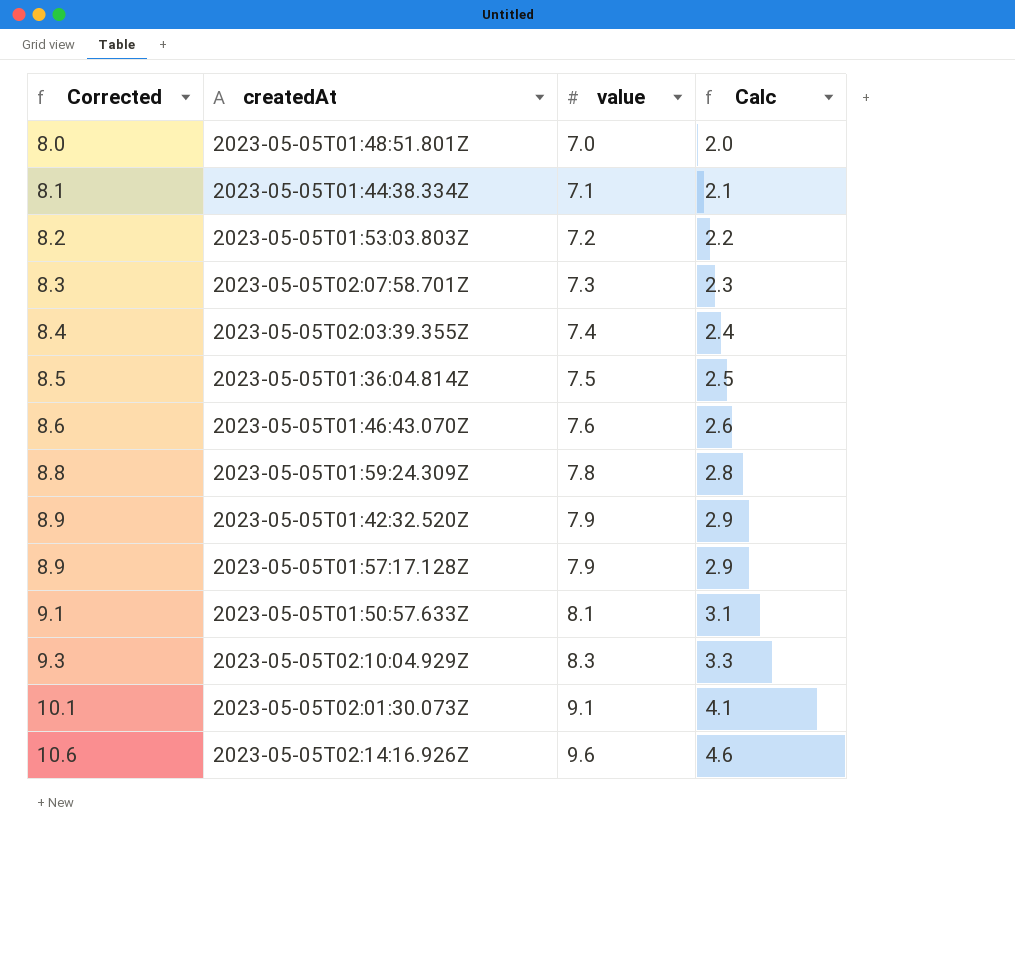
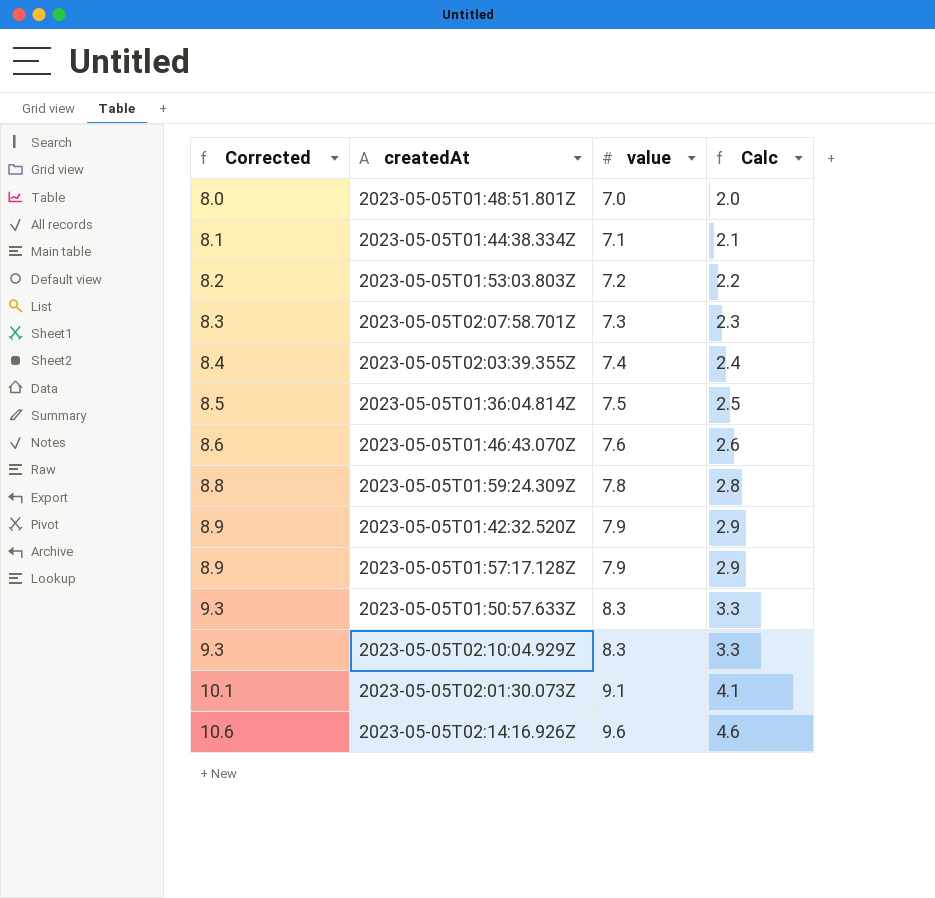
2023-05-05T01:50:57.633Z | Corrected: 9.1 -> 9.3
2023-05-05T01:50:57.633Z | value: 8.1 -> 8.3
2023-05-05T01:50:57.633Z | Calc: 3.1 -> 3.3

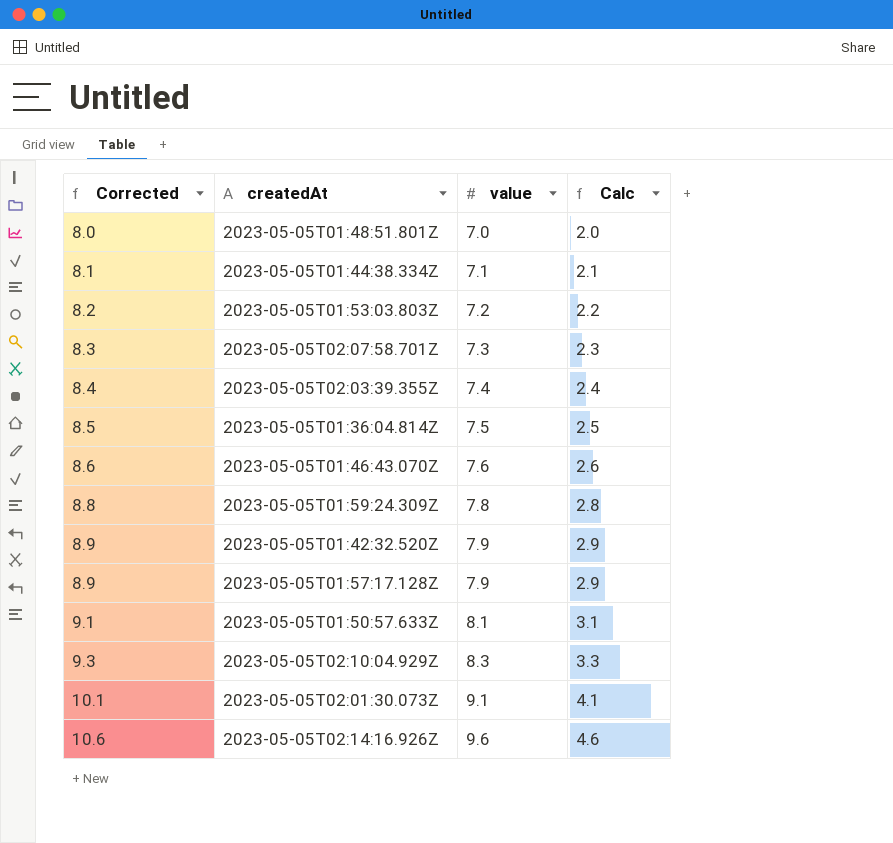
2023-05-05T01:50:57.633Z | Corrected: 9.3 -> 9.1
2023-05-05T01:50:57.633Z | value: 8.3 -> 8.1
2023-05-05T01:50:57.633Z | Calc: 3.3 -> 3.1

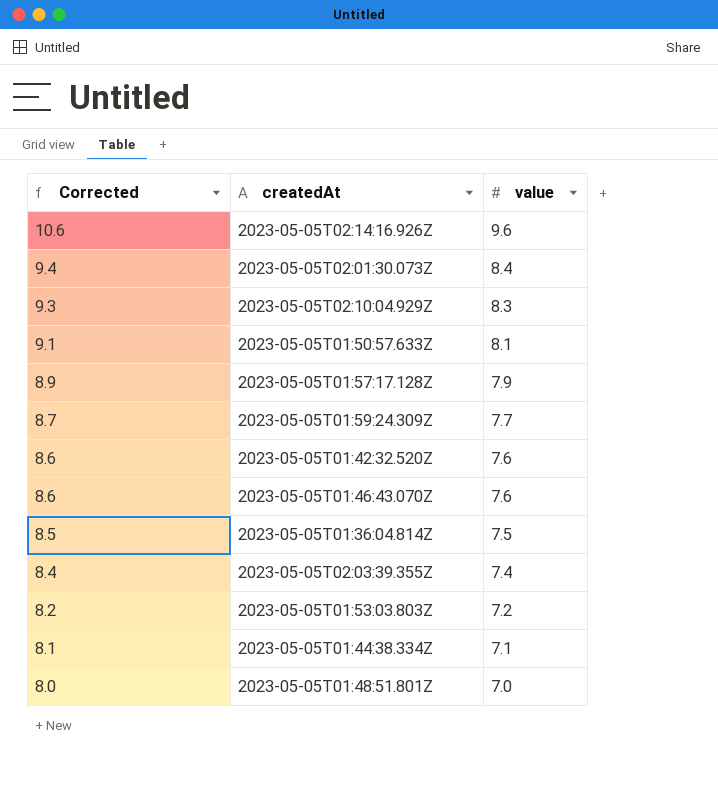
row order: Corrected ascending -> Corrected descending
column Calc | formula: [value] - 5 -> none
row 2023-05-05T02:07:58.701Z: 8.3 | 7.3 | 2.3 -> none
2023-05-05T02:01:30.073Z | Corrected: 10.1 -> 9.4
2023-05-05T02:01:30.073Z | value: 9.1 -> 8.4
2023-05-05T01:59:24.309Z | Corrected: 8.8 -> 8.7
2023-05-05T01:59:24.309Z | value: 7.8 -> 7.7
2023-05-05T01:42:32.520Z | Corrected: 8.9 -> 8.6
2023-05-05T01:42:32.520Z | value: 7.9 -> 7.6

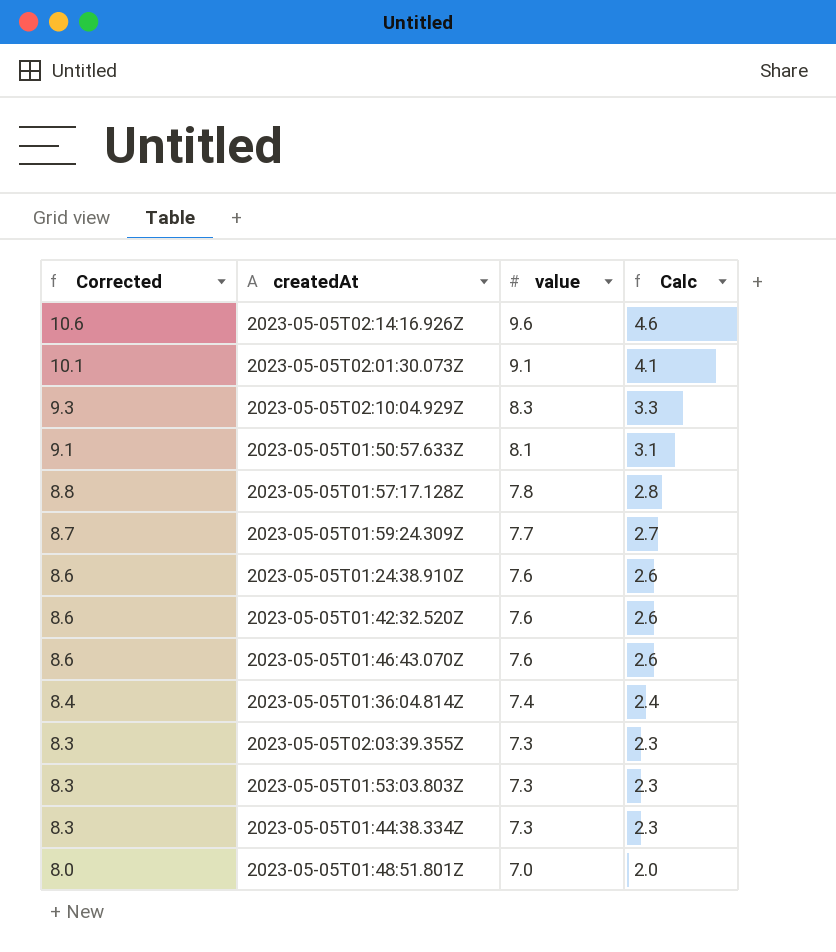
column Calc | formula: none -> [value] - 5
2023-05-05T02:01:30.073Z | Corrected: 9.4 -> 10.1
2023-05-05T02:01:30.073Z | value: 8.4 -> 9.1
2023-05-05T01:57:17.128Z | Corrected: 8.9 -> 8.8
2023-05-05T01:57:17.128Z | value: 7.9 -> 7.8
row 2023-05-05T01:24:38.910Z: none -> 8.6 | 7.6 | 2.6
2023-05-05T01:36:04.814Z | Corrected: 8.5 -> 8.4
2023-05-05T01:36:04.814Z | value: 7.5 -> 7.4
2023-05-05T02:03:39.355Z | Corrected: 8.4 -> 8.3
2023-05-05T02:03:39.355Z | value: 7.4 -> 7.3
2023-05-05T01:53:03.803Z | Corrected: 8.2 -> 8.3
2023-05-05T01:53:03.803Z | value: 7.2 -> 7.3
2023-05-05T01:44:38.334Z | Corrected: 8.1 -> 8.3
2023-05-05T01:44:38.334Z | value: 7.1 -> 7.3

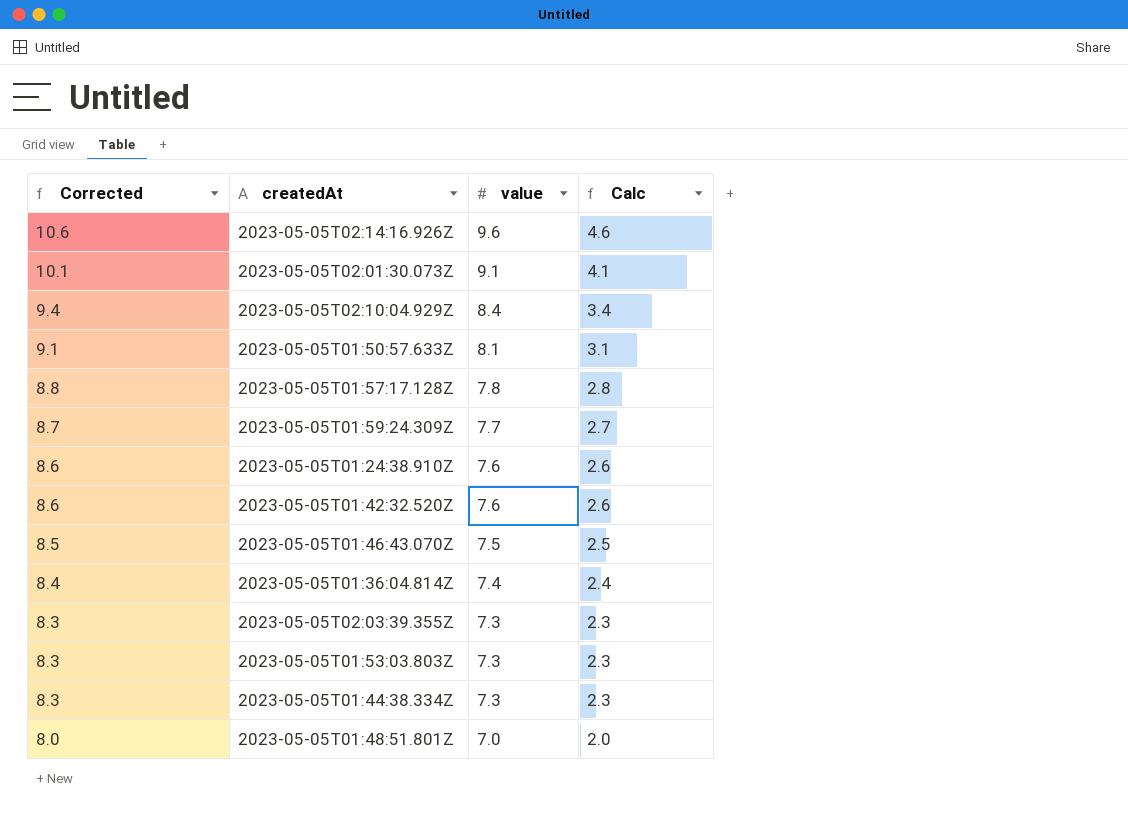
2023-05-05T02:10:04.929Z | Corrected: 9.3 -> 9.4
2023-05-05T02:10:04.929Z | value: 8.3 -> 8.4
2023-05-05T02:10:04.929Z | Calc: 3.3 -> 3.4
2023-05-05T01:46:43.070Z | Corrected: 8.6 -> 8.5
2023-05-05T01:46:43.070Z | value: 7.6 -> 7.5
2023-05-05T01:46:43.070Z | Calc: 2.6 -> 2.5

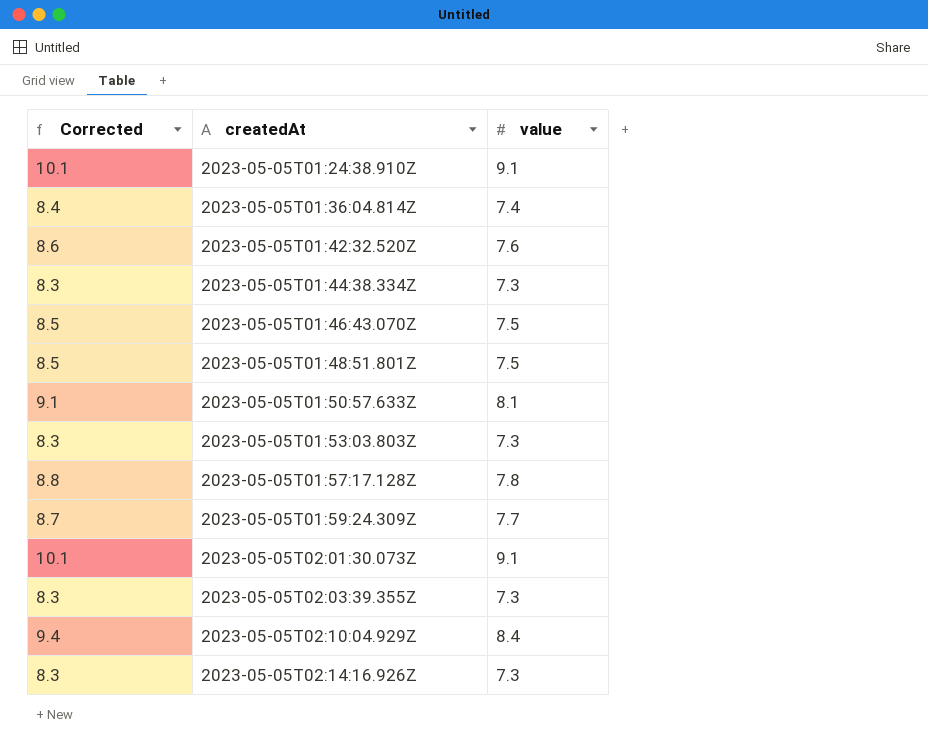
row order: Corrected descending -> createdAt ascending
column Calc | formula: [value] - 5 -> none
2023-05-05T01:24:38.910Z | Corrected: 8.6 -> 10.1
2023-05-05T01:24:38.910Z | value: 7.6 -> 9.1
2023-05-05T01:48:51.801Z | Corrected: 8.0 -> 8.5
2023-05-05T01:48:51.801Z | value: 7.0 -> 7.5
2023-05-05T02:14:16.926Z | Corrected: 10.6 -> 8.3
2023-05-05T02:14:16.926Z | value: 9.6 -> 7.3

